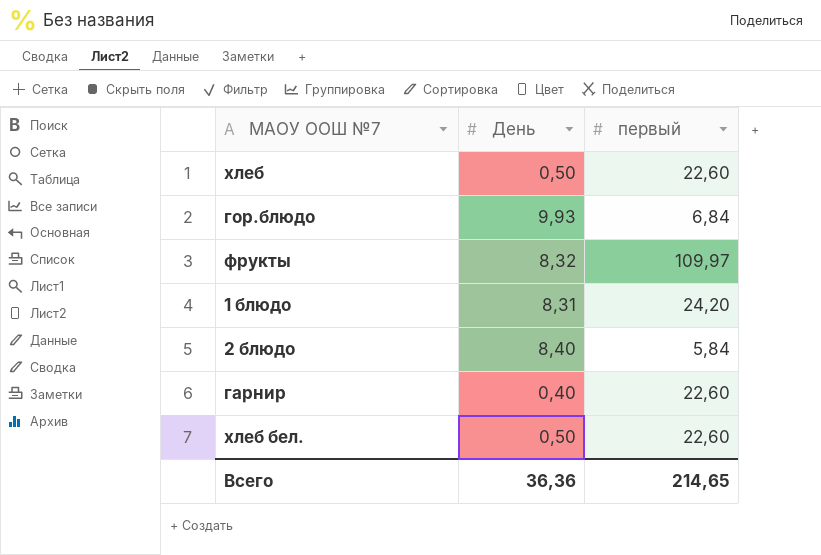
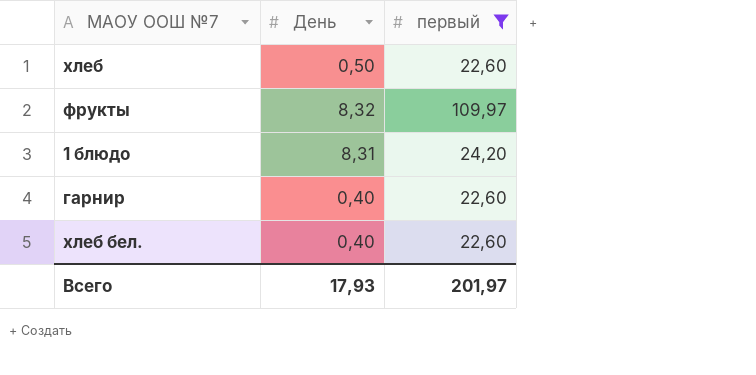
filter: none -> первый >= 22,60
хлеб бел. | День: 0,50 -> 0,40
Всего | День: 36,36 -> 17,93
Всего | первый: 214,65 -> 201,97

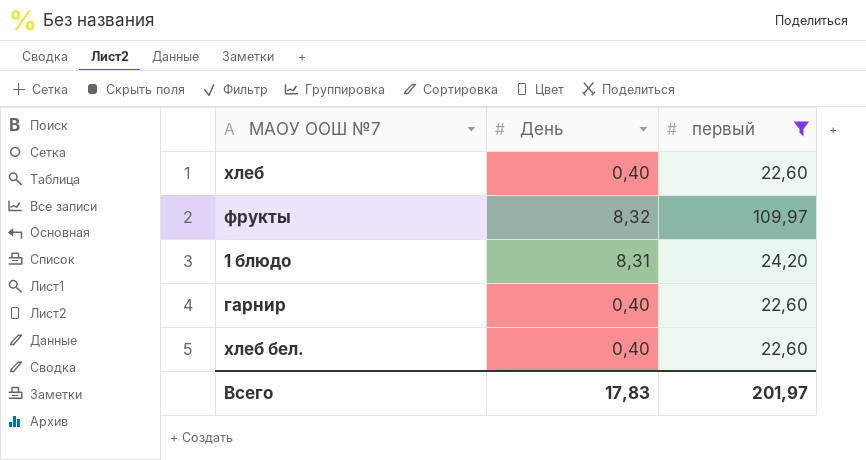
хлеб | День: 0,50 -> 0,40
Всего | День: 17,93 -> 17,83

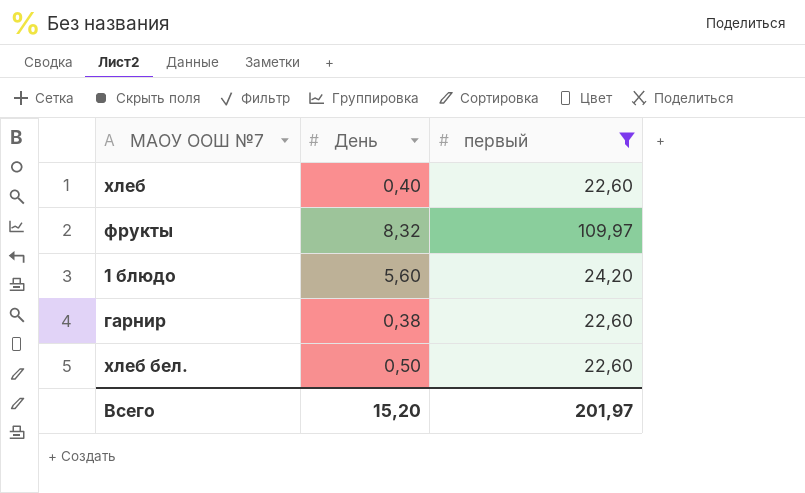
1 блюдо | День: 8,31 -> 5,60
гарнир | День: 0,40 -> 0,38
хлеб бел. | День: 0,40 -> 0,50
Всего | День: 17,83 -> 15,20

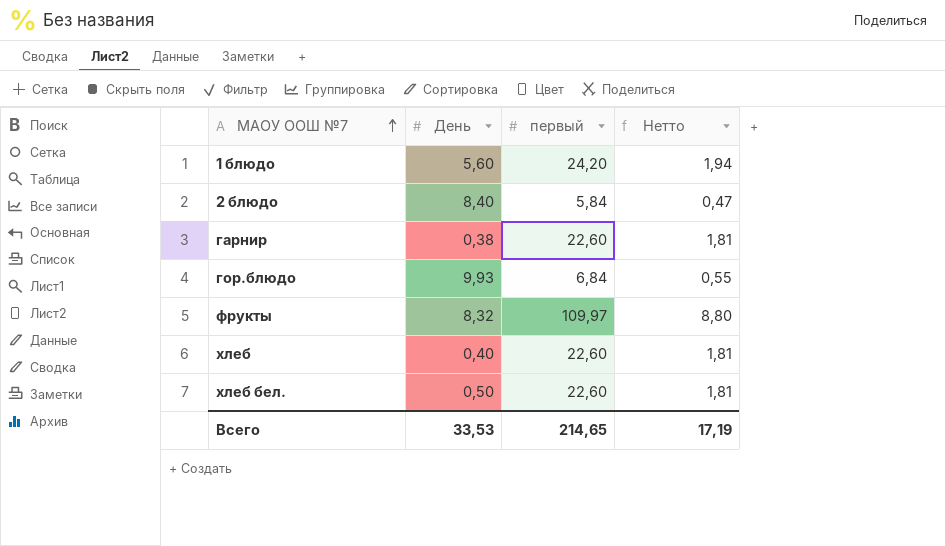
filter: первый >= 22,60 -> none
row order: none -> МАОУ ООШ №7 ascending
column Нетто | formula: none -> [первый] * 0,08
Всего | День: 15,20 -> 33,53
Всего | первый: 201,97 -> 214,65

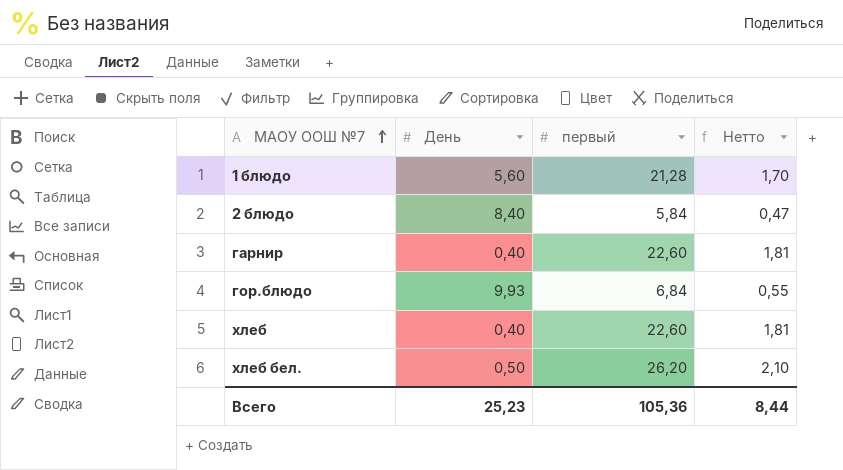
row фрукты: 8,32 | 109,97 | 8,80 -> none
1 блюдо | первый: 24,20 -> 21,28
1 блюдо | Нетто: 1,94 -> 1,70
гарнир | День: 0,38 -> 0,40
хлеб бел. | первый: 22,60 -> 26,20
хлеб бел. | Нетто: 1,81 -> 2,10
Всего | День: 33,53 -> 25,23
Всего | первый: 214,65 -> 105,36
Всего | Нетто: 17,19 -> 8,44

